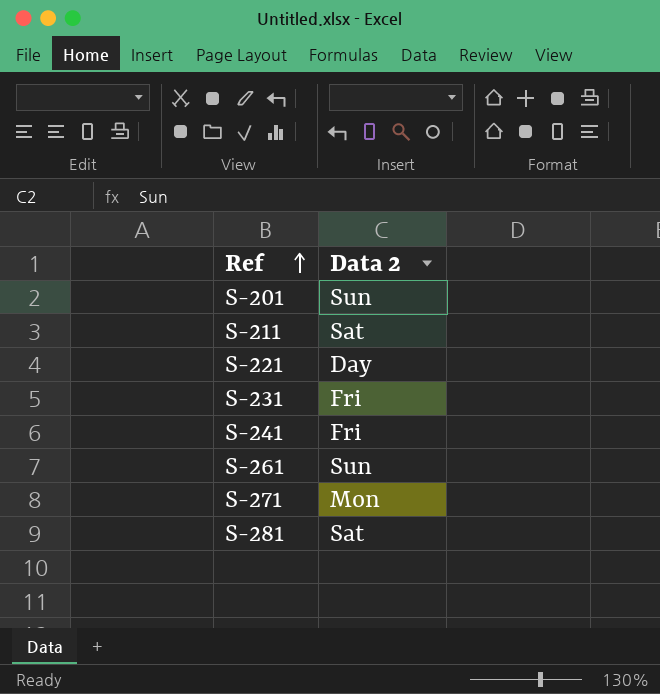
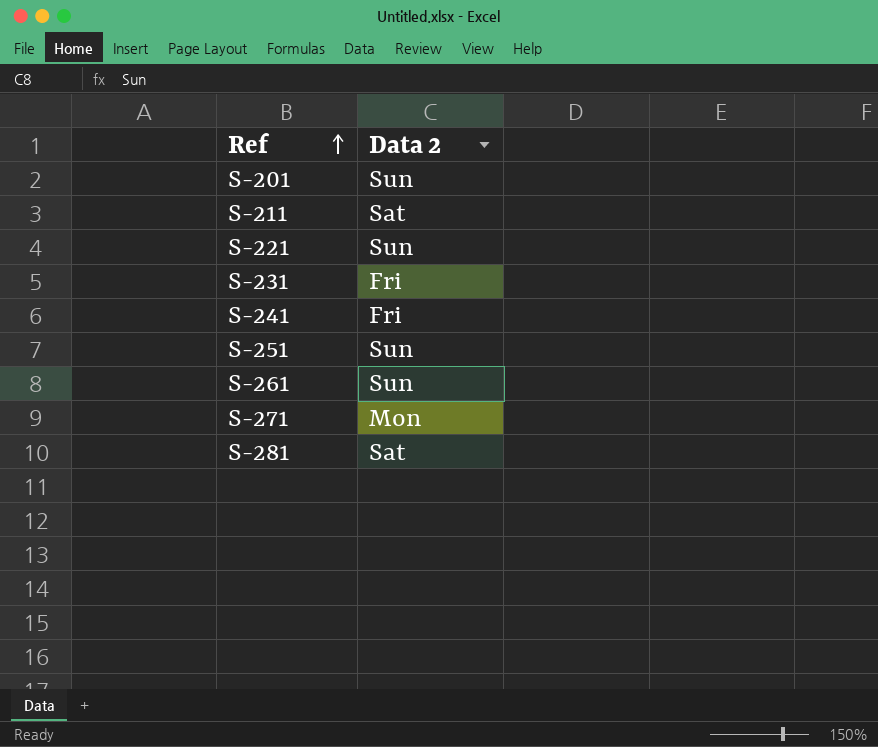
S-221 | Data 2: Day -> Sun
row S-251: none -> Sun

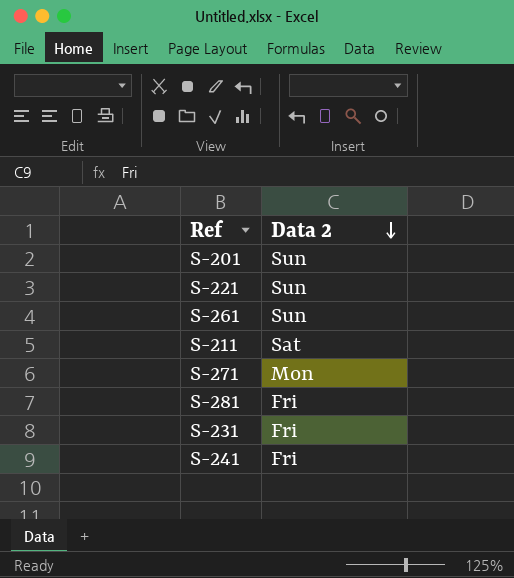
row order: Ref ascending -> Data 2 descending
row S-251: Sun -> none
S-281 | Data 2: Sat -> Fri

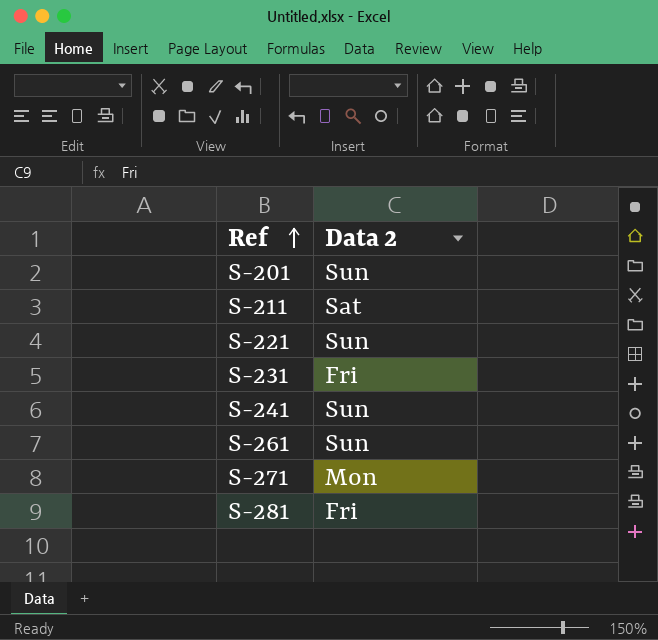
row order: Data 2 descending -> Ref ascending
S-241 | Data 2: Fri -> Sun

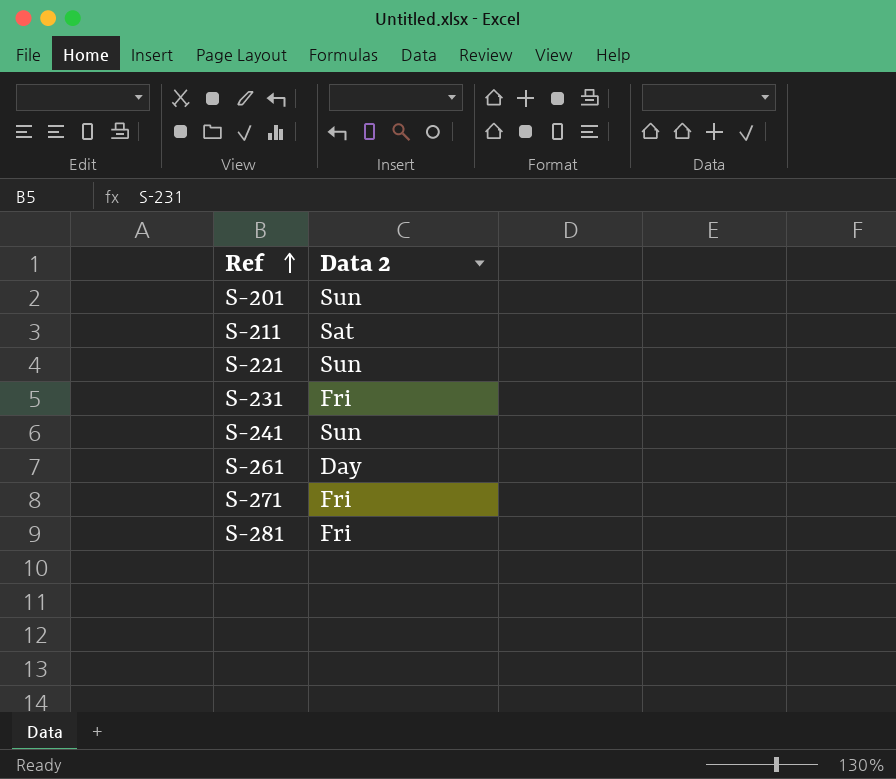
S-261 | Data 2: Sun -> Day
S-271 | Data 2: Mon -> Fri

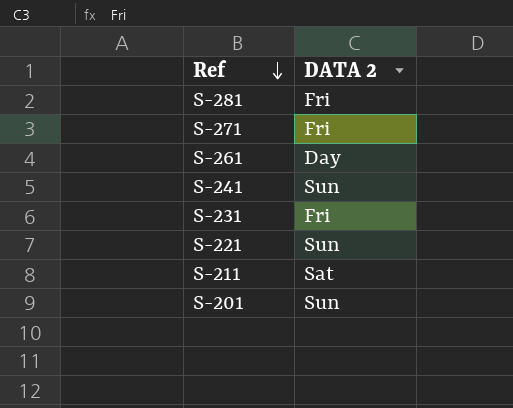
row order: Ref ascending -> Ref descending
column name: Data 2 -> DATA 2

